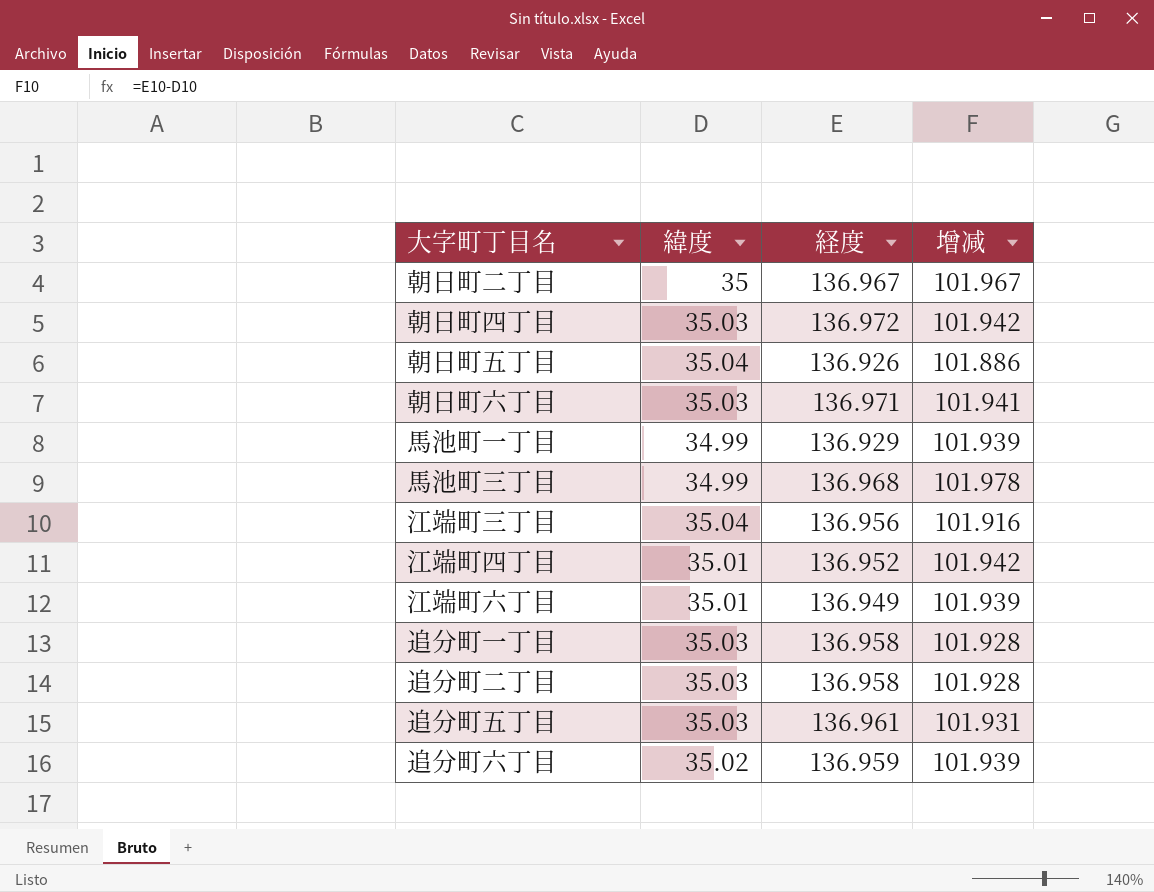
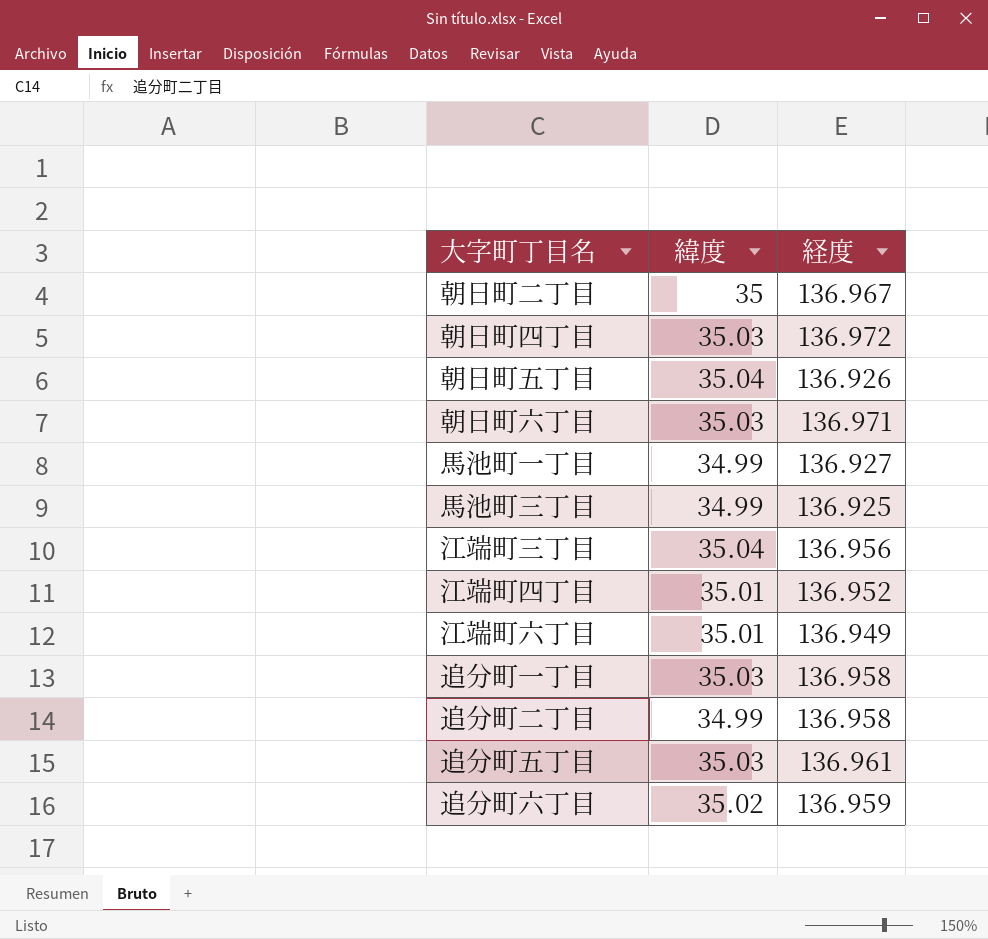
column 增减 | formula: [経度] - [緯度] -> none
馬池町一丁目 | 経度: 136.929 -> 136.927
馬池町三丁目 | 経度: 136.968 -> 136.925
追分町二丁目 | 緯度: 35.03 -> 34.99

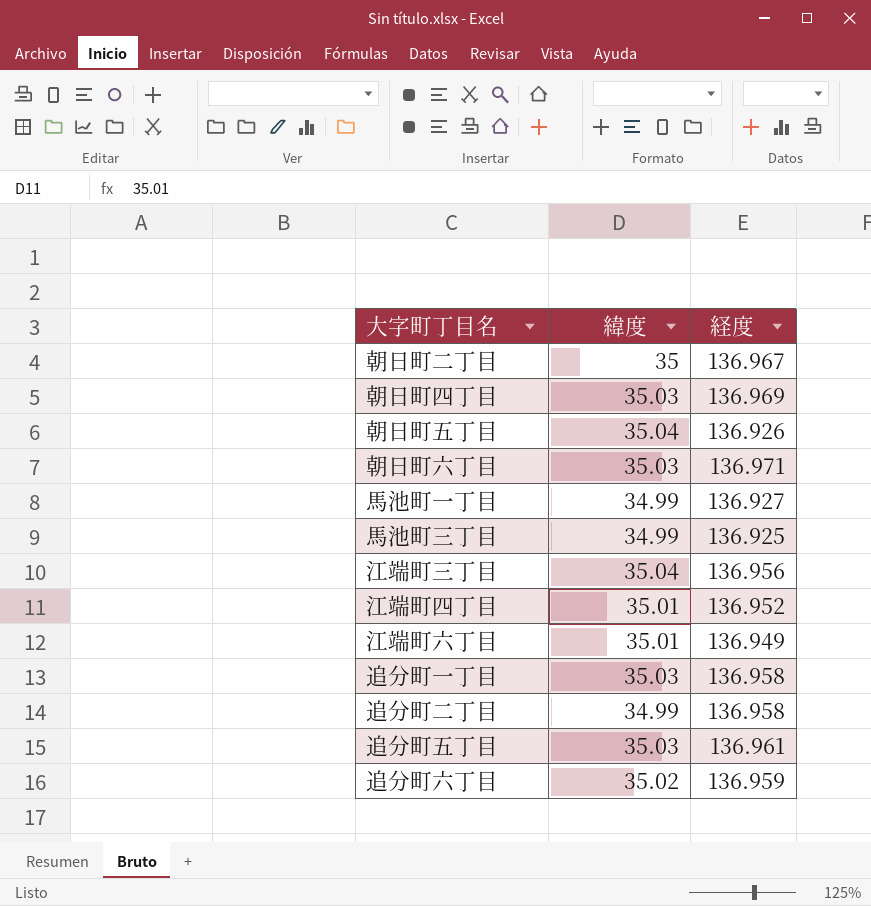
朝日町四丁目 | 経度: 136.972 -> 136.969

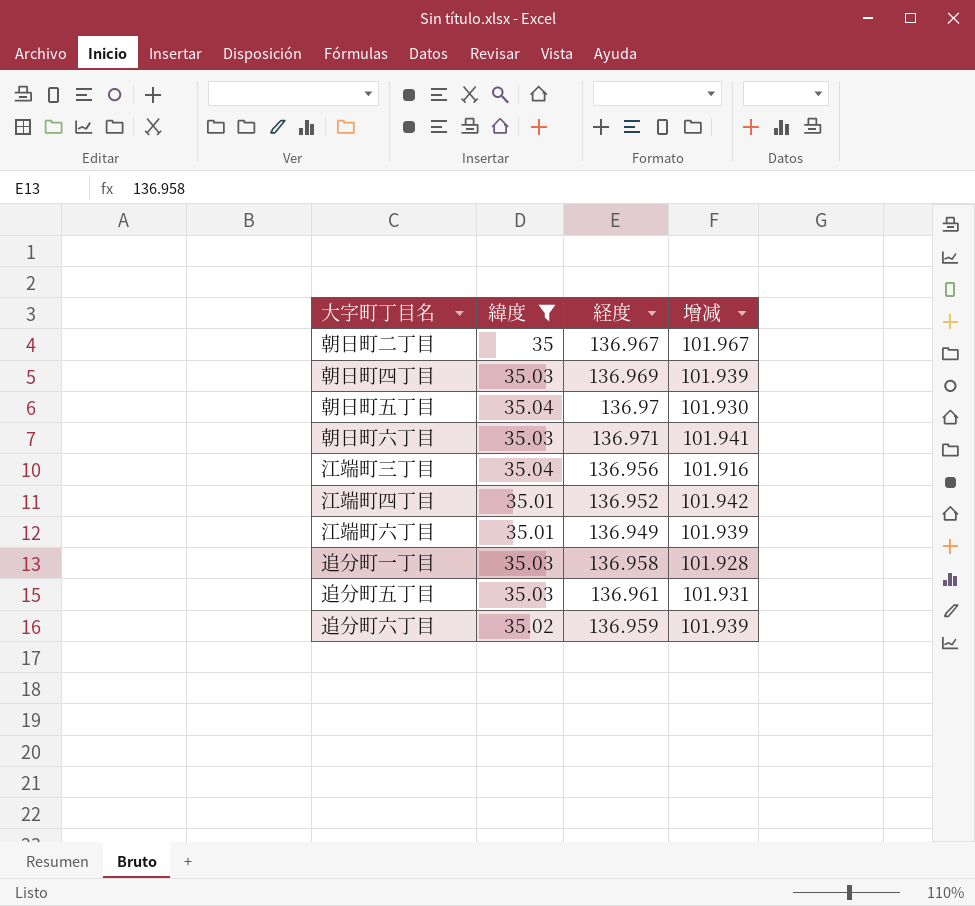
filter: none -> 緯度 != 34.99
column 增减 | formula: none -> [経度] - [緯度]
朝日町五丁目 | 経度: 136.926 -> 136.97

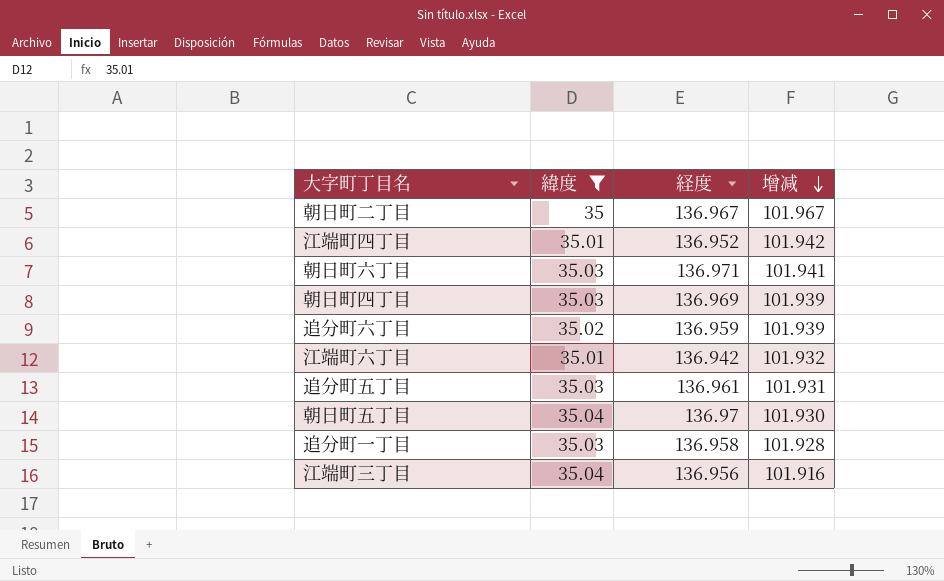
row order: none -> 增减 descending
江端町六丁目 | 経度: 136.949 -> 136.942
江端町六丁目 | 增减: 101.939 -> 101.932

